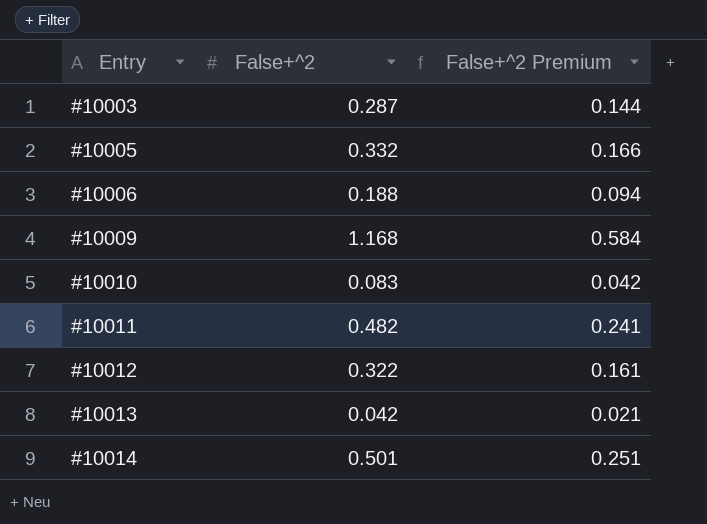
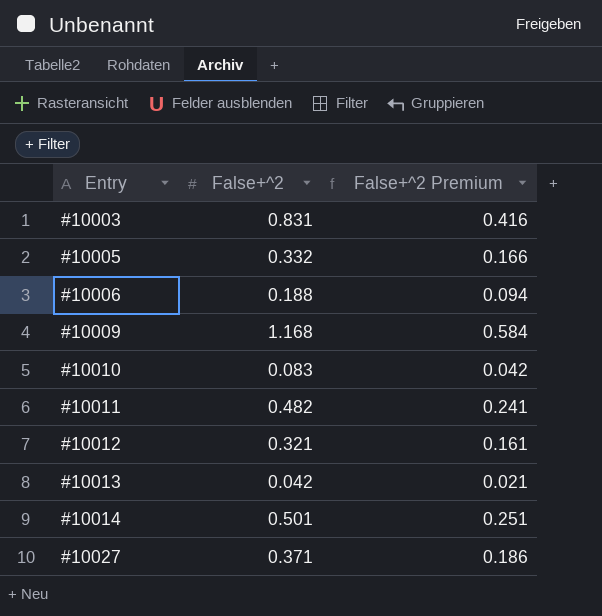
#10003 | False+^2: 0.287 -> 0.831
#10003 | False+^2 Premium: 0.144 -> 0.416
#10012 | False+^2: 0.322 -> 0.321
row #10027: none -> 0.371 | 0.186

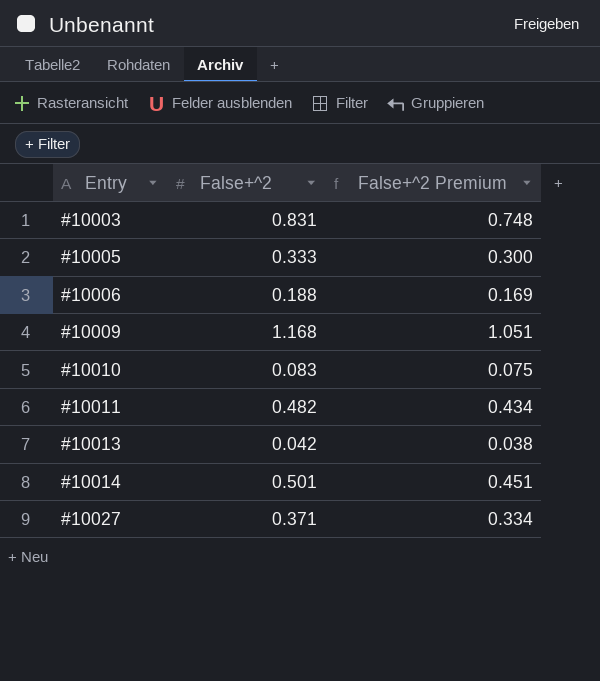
column False+^2 Premium | formula: [False+^2] * 0.5 -> [False+^2] * 0.9
row #10012: 0.321 | 0.161 -> none
#10005 | False+^2: 0.332 -> 0.333

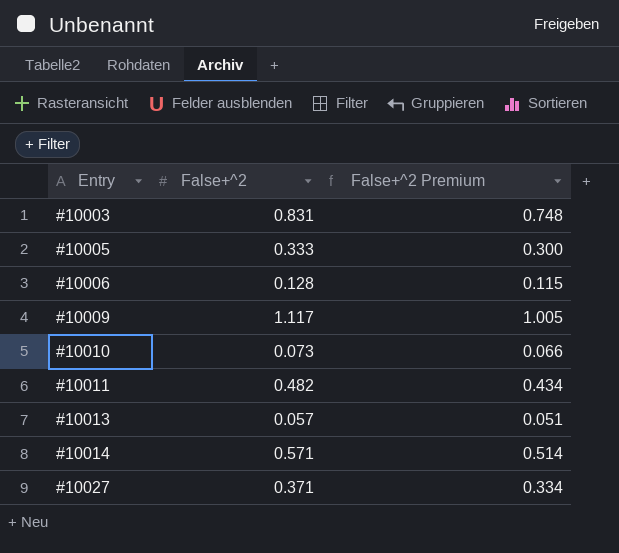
#10006 | False+^2: 0.188 -> 0.128
#10006 | False+^2 Premium: 0.169 -> 0.115
#10009 | False+^2: 1.168 -> 1.117
#10009 | False+^2 Premium: 1.051 -> 1.005
#10010 | False+^2: 0.083 -> 0.073
#10010 | False+^2 Premium: 0.075 -> 0.066
#10013 | False+^2: 0.042 -> 0.057
#10013 | False+^2 Premium: 0.038 -> 0.051
#10014 | False+^2: 0.501 -> 0.571
#10014 | False+^2 Premium: 0.451 -> 0.514

